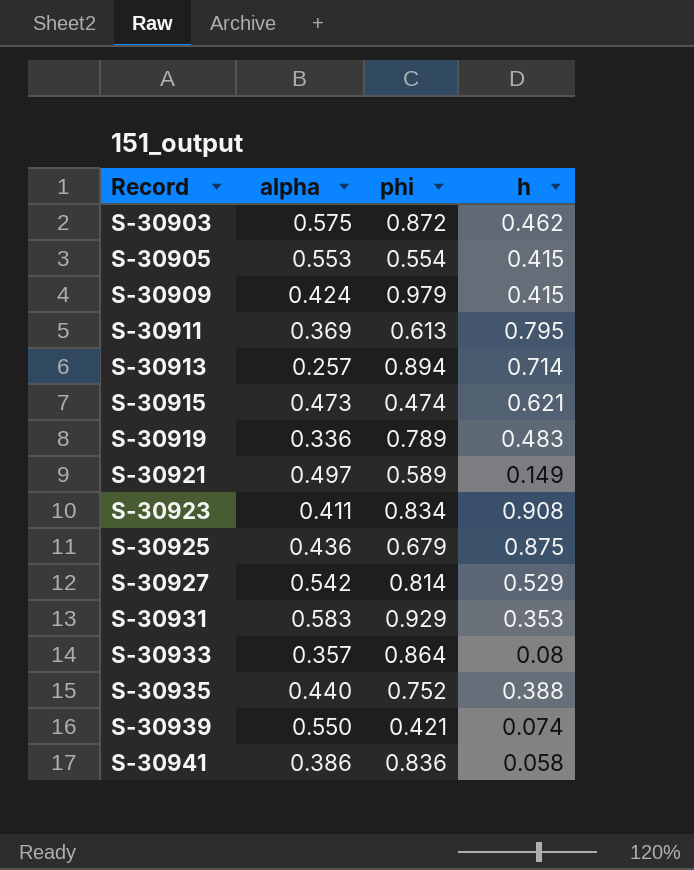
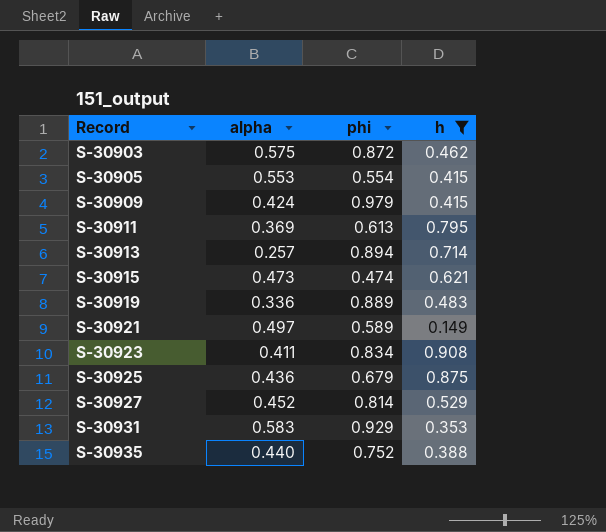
filter: none -> h >= 0.149
S-30919 | phi: 0.789 -> 0.889
S-30927 | alpha: 0.542 -> 0.452

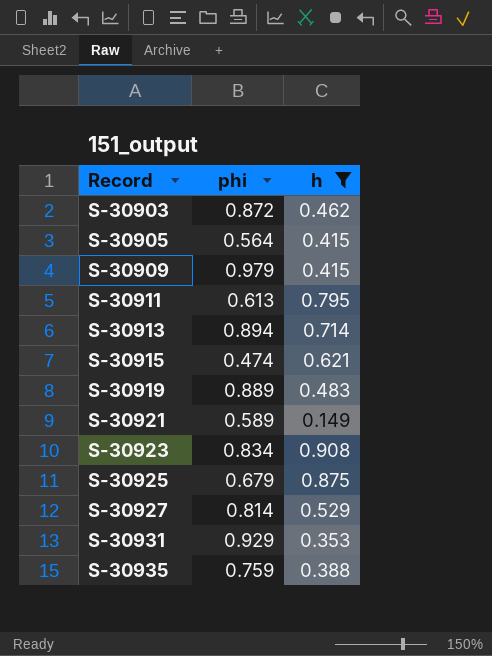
column alpha | position: 2 -> none
S-30905 | phi: 0.554 -> 0.564
S-30935 | phi: 0.752 -> 0.759

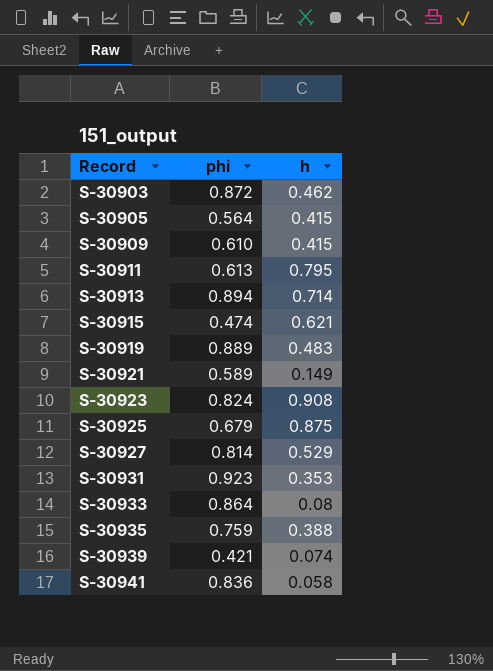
filter: h >= 0.149 -> none
S-30909 | phi: 0.979 -> 0.610
S-30923 | phi: 0.834 -> 0.824
S-30931 | phi: 0.929 -> 0.923

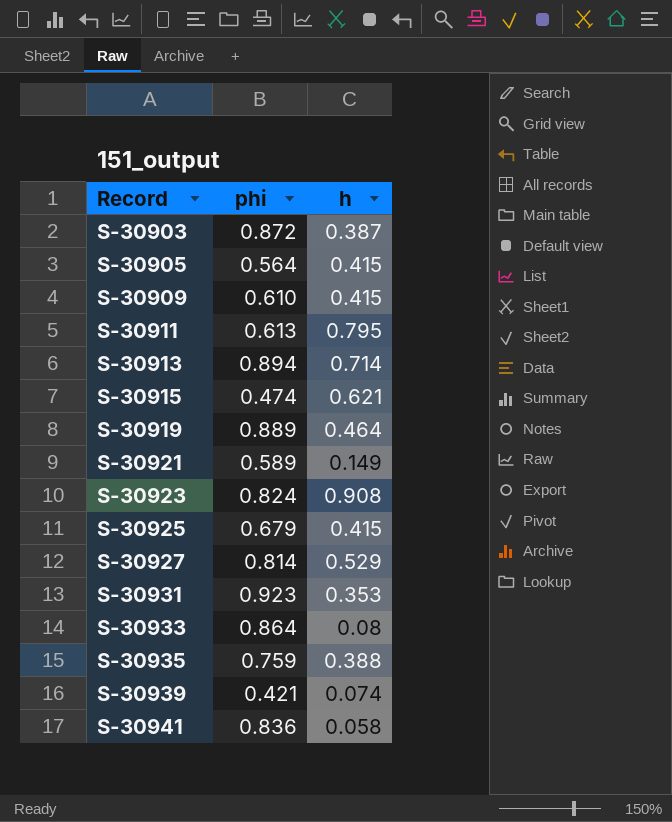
S-30903 | h: 0.462 -> 0.387
S-30919 | h: 0.483 -> 0.464
S-30925 | h: 0.875 -> 0.415

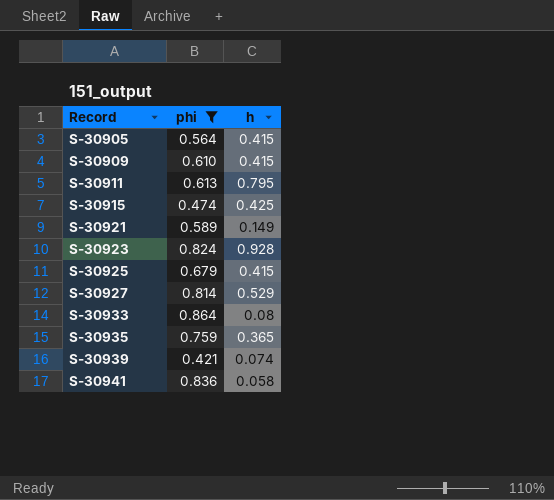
filter: none -> phi <= 0.864
S-30915 | h: 0.621 -> 0.425
S-30923 | h: 0.908 -> 0.928
S-30935 | h: 0.388 -> 0.365

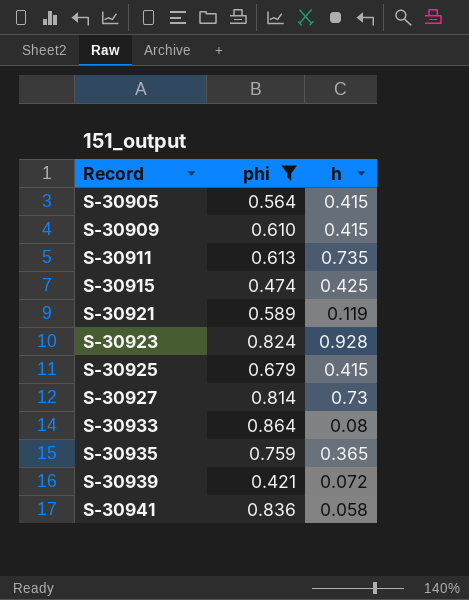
S-30911 | h: 0.795 -> 0.735
S-30921 | h: 0.149 -> 0.119
S-30927 | h: 0.529 -> 0.73
S-30939 | h: 0.074 -> 0.072

